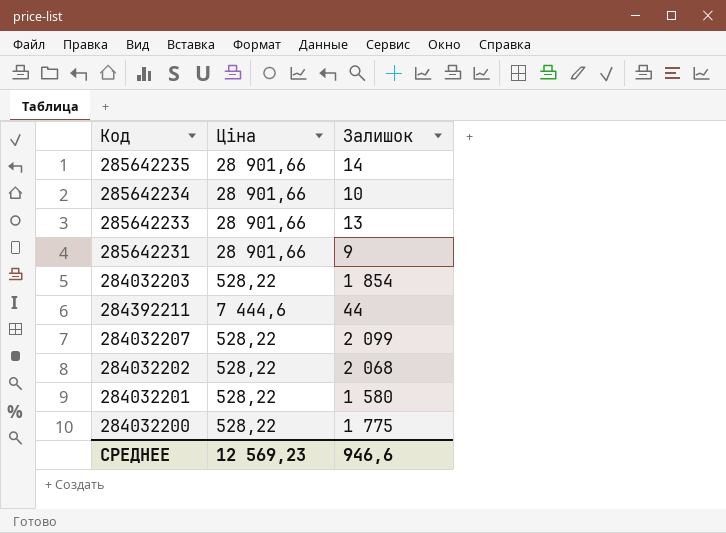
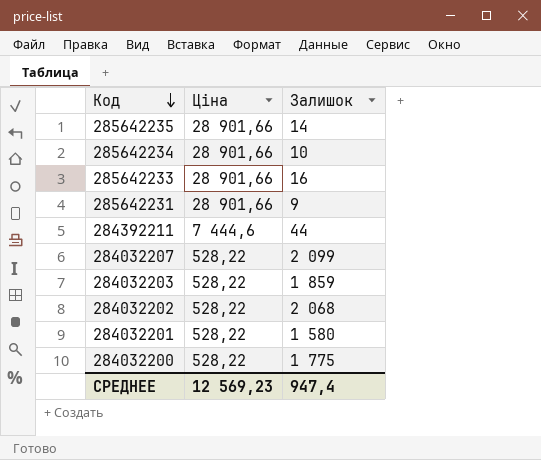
row order: none -> Код descending
285642233 | Залишок: 13 -> 16
284032203 | Залишок: 1 854 -> 1 859
СРЕДНЕЕ | Залишок: 946,6 -> 947,4

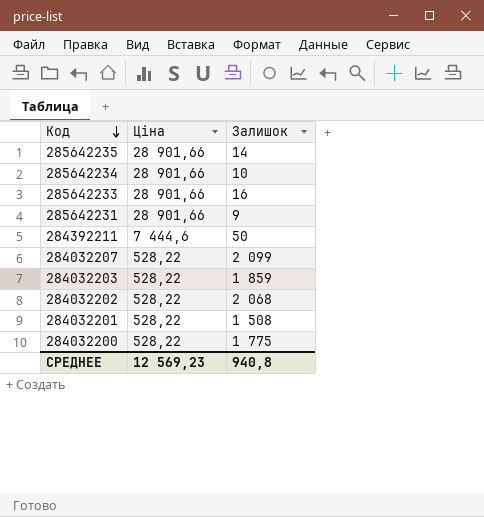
284392211 | Залишок: 44 -> 50
284032201 | Залишок: 1 580 -> 1 508
СРЕДНЕЕ | Залишок: 947,4 -> 940,8

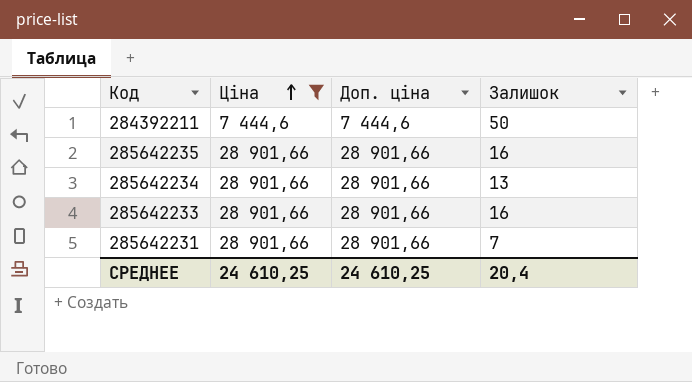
filter: none -> Ціна != 528,22
row order: Код descending -> Ціна ascending
column Доп. ціна | position: none -> 3
285642235 | Залишок: 14 -> 16
285642234 | Залишок: 10 -> 13
285642231 | Залишок: 9 -> 7
СРЕДНЕЕ | Ціна: 12 569,23 -> 24 610,25
СРЕДНЕЕ | Залишок: 940,8 -> 20,4

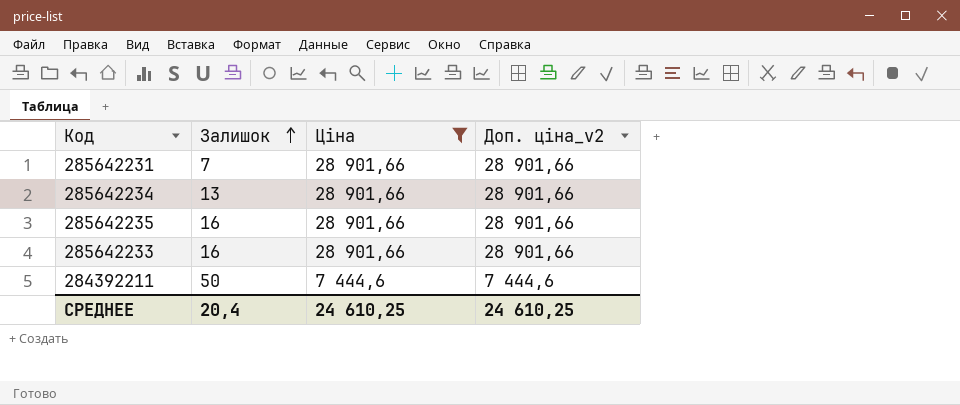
row order: Ціна ascending -> Залишок ascending
column Залишок | position: 4 -> 2
column name: Доп. ціна -> Доп. ціна_v2

